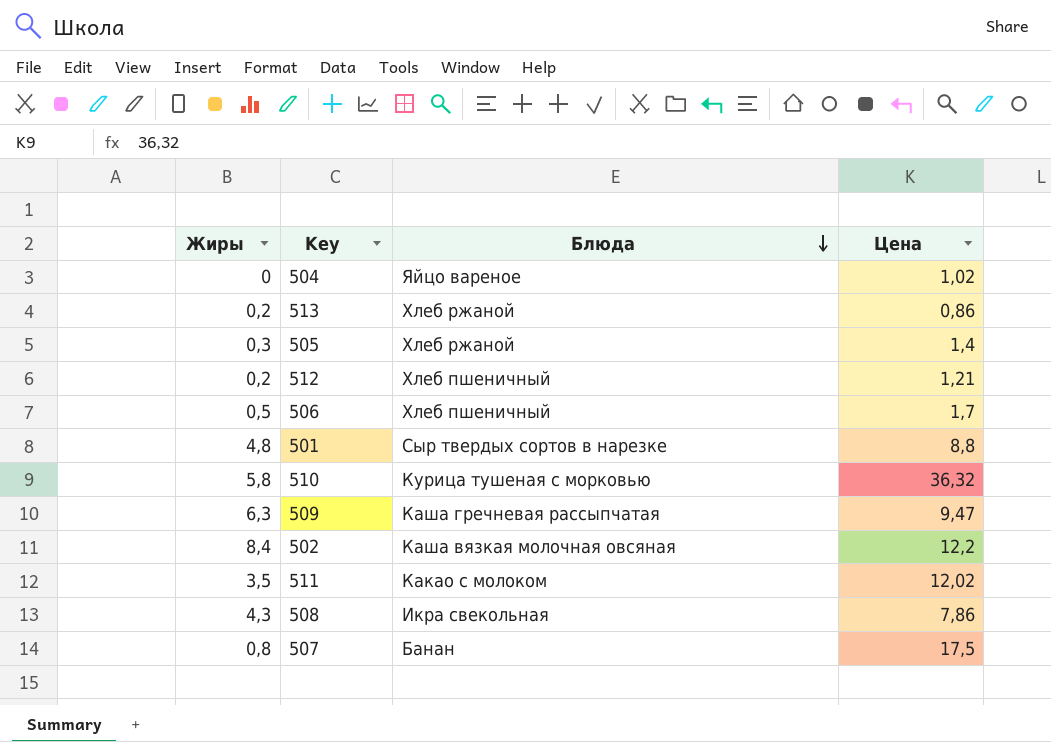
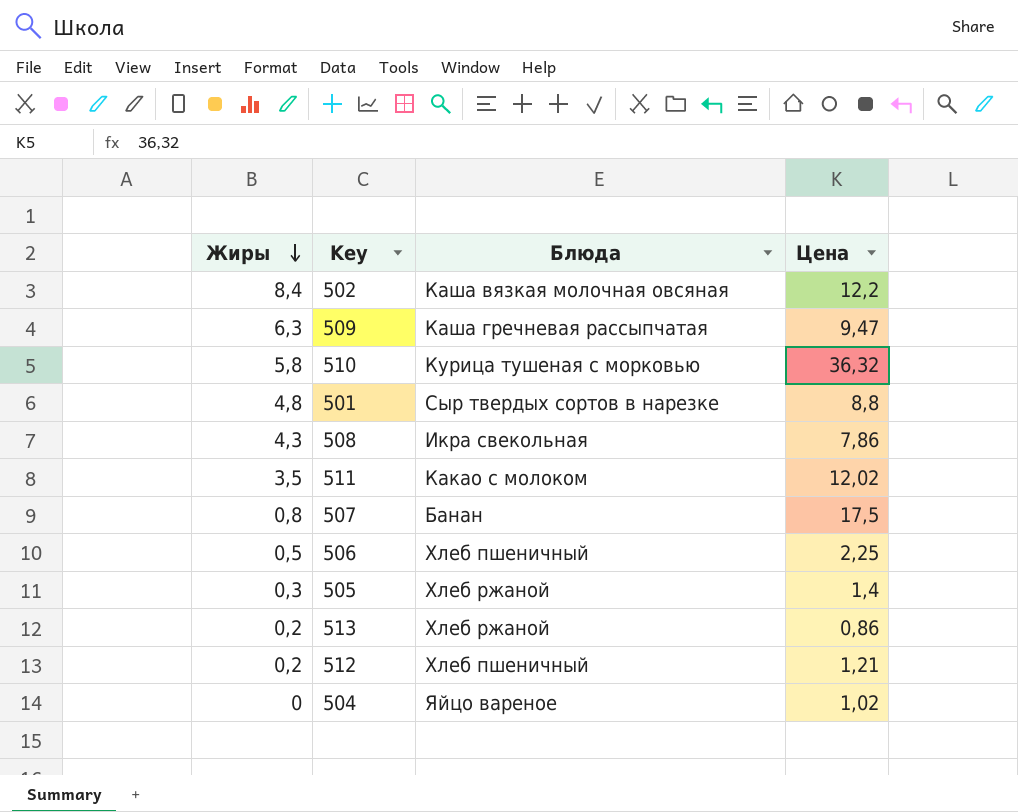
row order: Блюда descending -> Жиры descending
506 | Цена: 1,7 -> 2,25

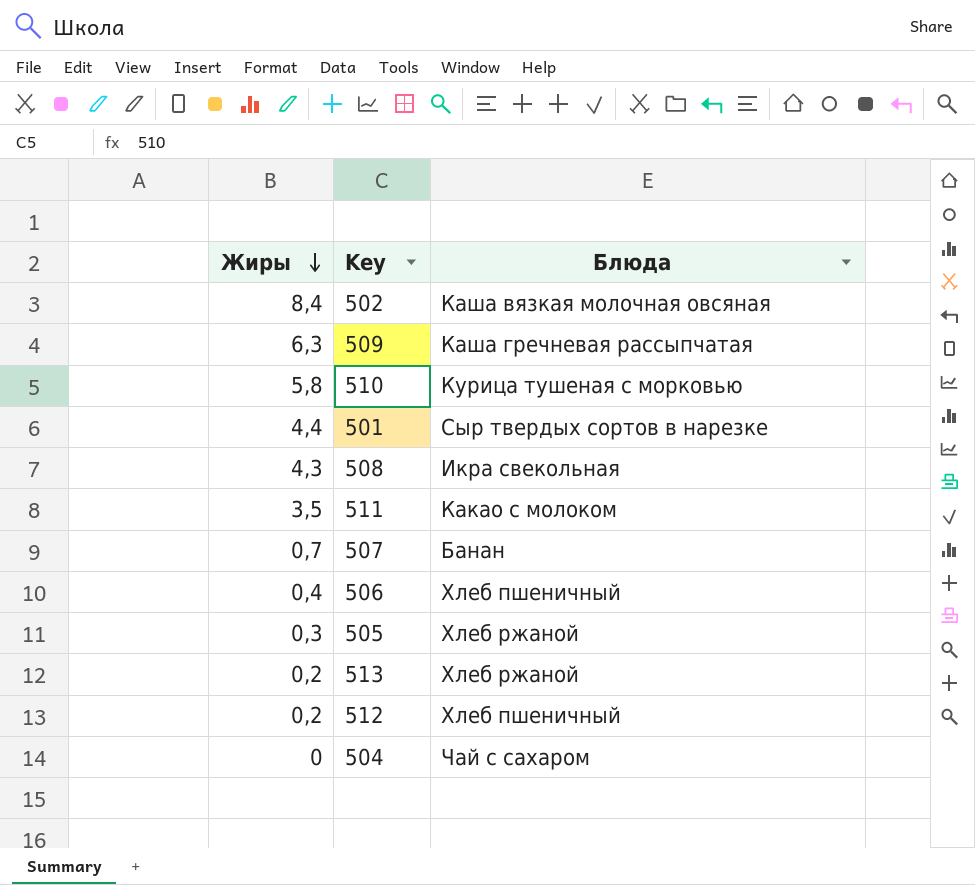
column Цена | position: 4 -> none
501 | Жиры: 4,8 -> 4,4
507 | Жиры: 0,8 -> 0,7
506 | Жиры: 0,5 -> 0,4
504 | Блюда: Яйцо вареное -> Чай с сахаром

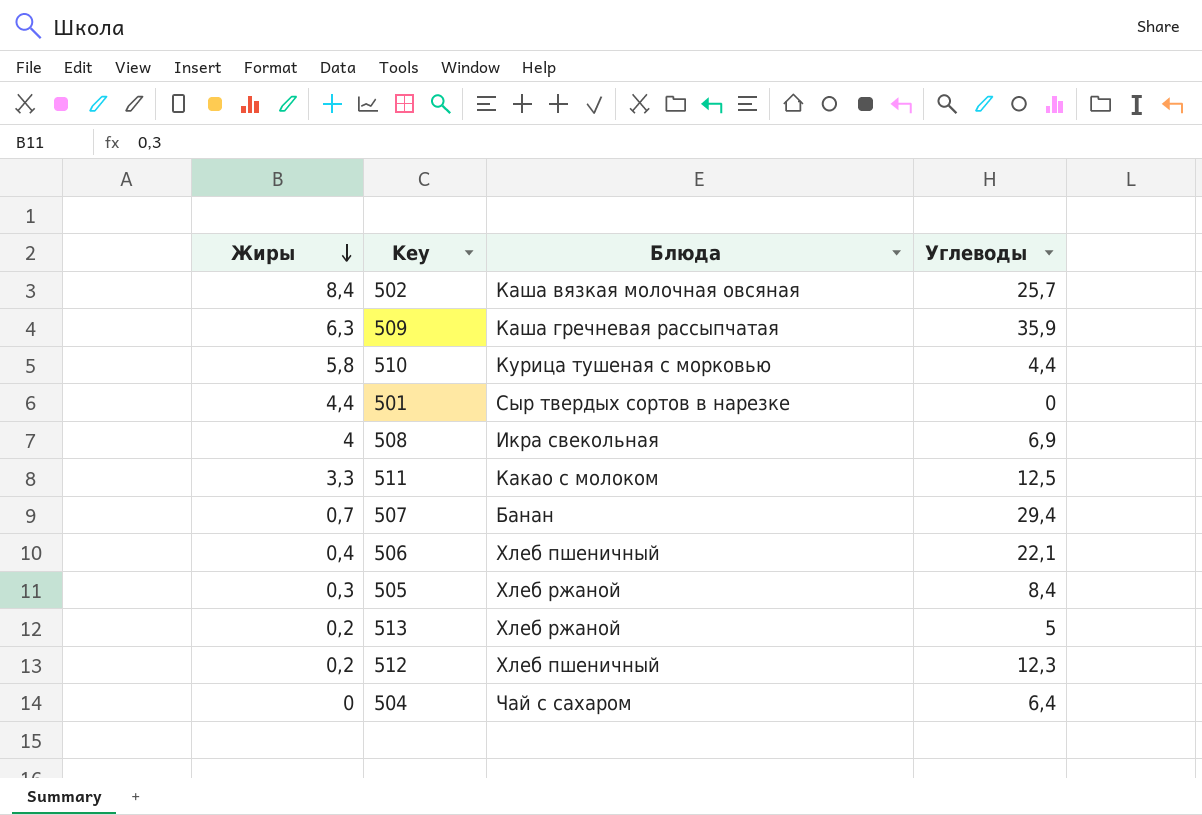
column Углеводы | position: none -> 4
508 | Жиры: 4,3 -> 4
511 | Жиры: 3,5 -> 3,3

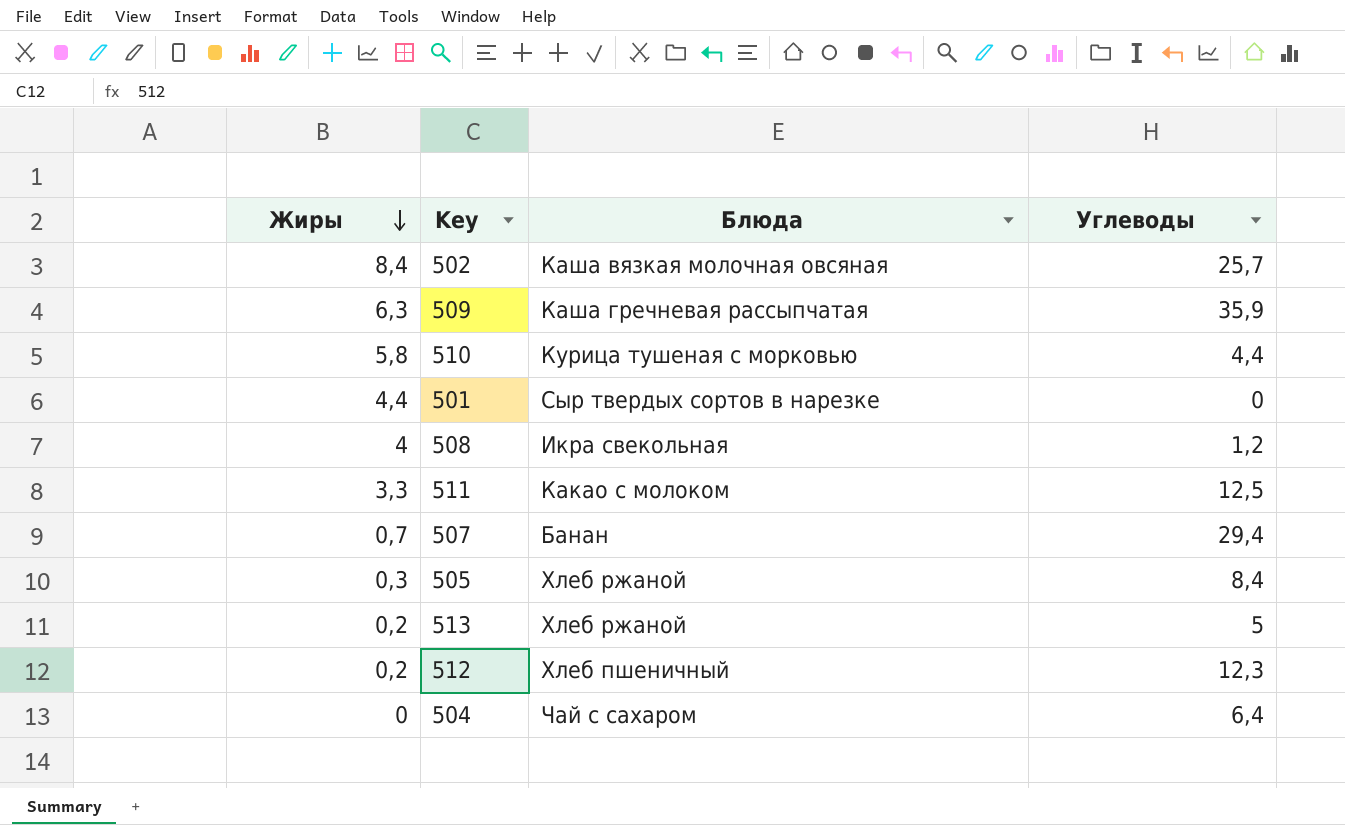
row 506: 0,4 | Хлеб пшеничный | 22,1 -> none
508 | Углеводы: 6,9 -> 1,2

